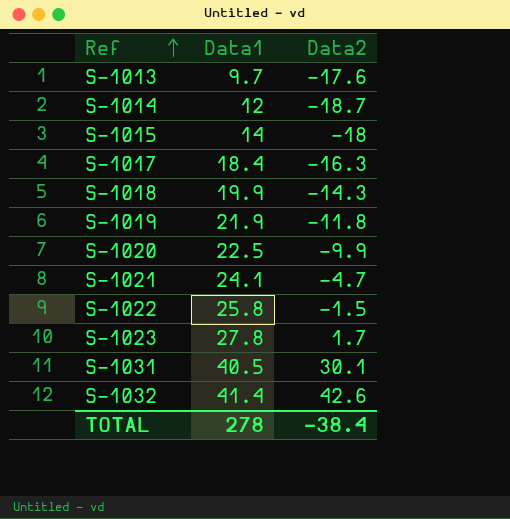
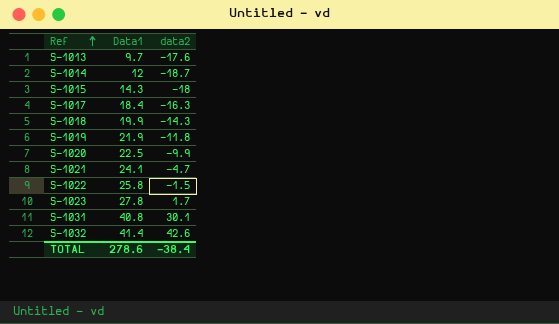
column name: Data2 -> data2
S-1015 | Data1: 14 -> 14.3
S-1031 | Data1: 40.5 -> 40.8
TOTAL | Data1: 278 -> 278.6

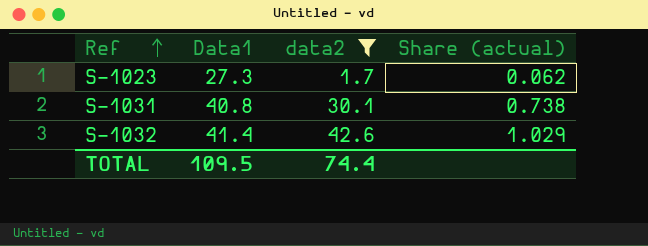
filter: none -> data2 >= 1.7
column Share (actual) | formula: none -> [data2] / [Data1]
S-1023 | Data1: 27.8 -> 27.3
TOTAL | Data1: 278.6 -> 109.5
TOTAL | data2: -38.4 -> 74.4

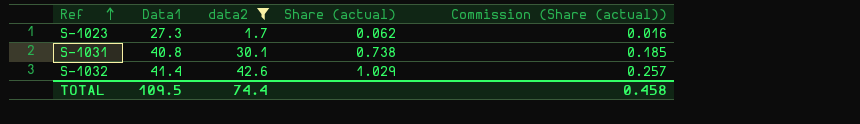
column Commission (Share (actual)) | formula: none -> [Share (actual)] * 0.25

